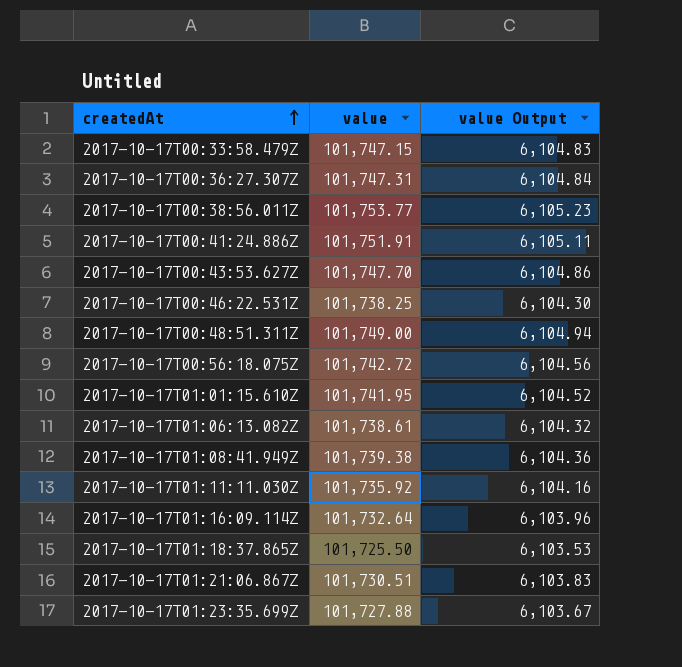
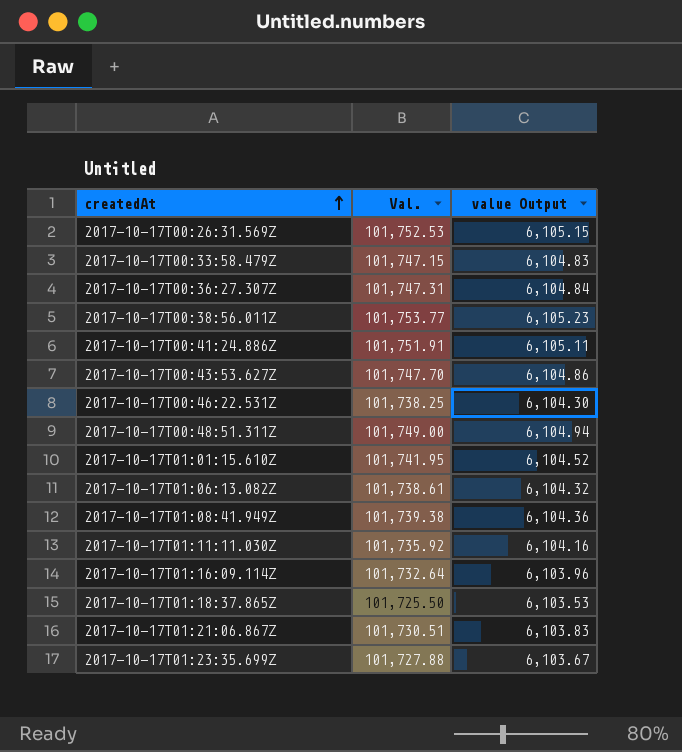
column name: value -> Val.
row 2017-10-17T00:56:18.075Z: 101,742.72 | 6,104.56 -> none
row 2017-10-17T00:26:31.569Z: none -> 101,752.53 | 6,105.15

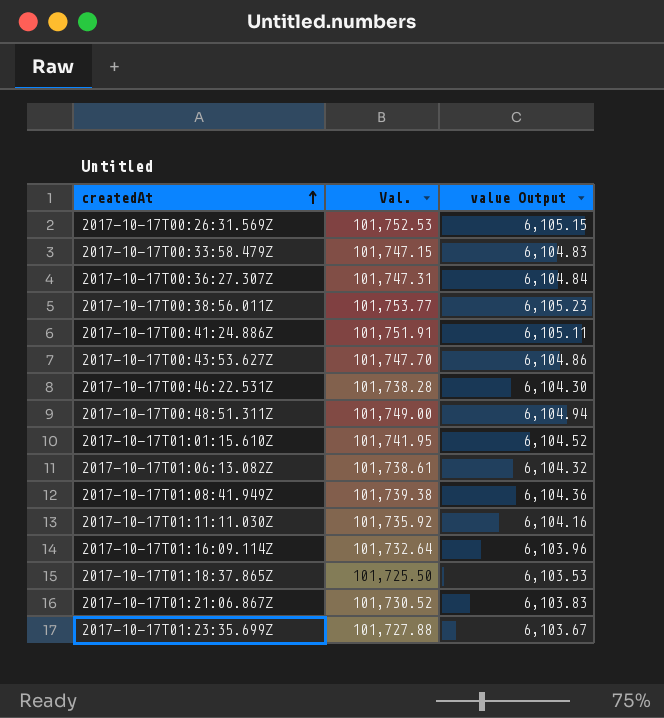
2017-10-17T00:46:22.531Z | Val.: 101,738.25 -> 101,738.28
2017-10-17T01:21:06.867Z | Val.: 101,730.51 -> 101,730.52

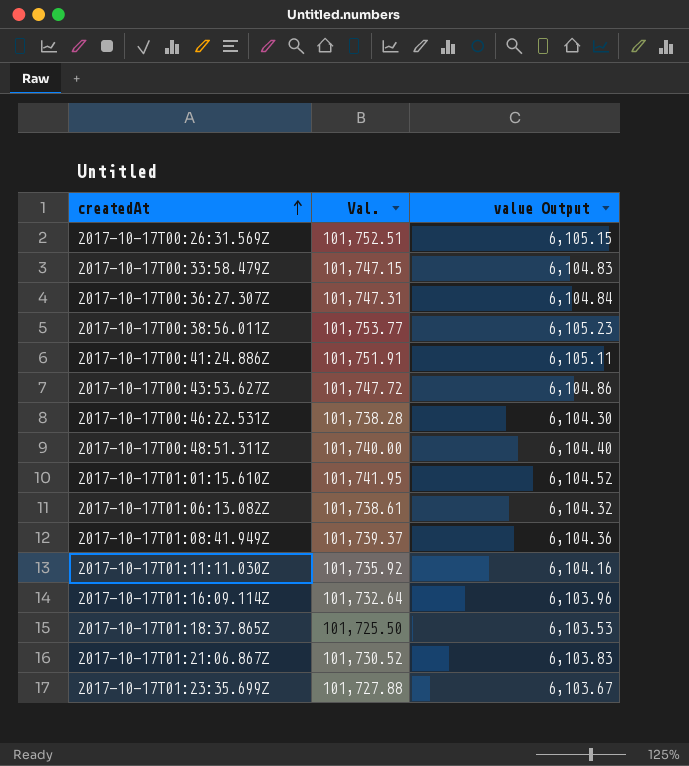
2017-10-17T00:26:31.569Z | Val.: 101,752.53 -> 101,752.51
2017-10-17T00:43:53.627Z | Val.: 101,747.70 -> 101,747.72
2017-10-17T00:48:51.311Z | Val.: 101,749.00 -> 101,740.00
2017-10-17T00:48:51.311Z | value Output: 6,104.94 -> 6,104.40
2017-10-17T01:08:41.949Z | Val.: 101,739.38 -> 101,739.37

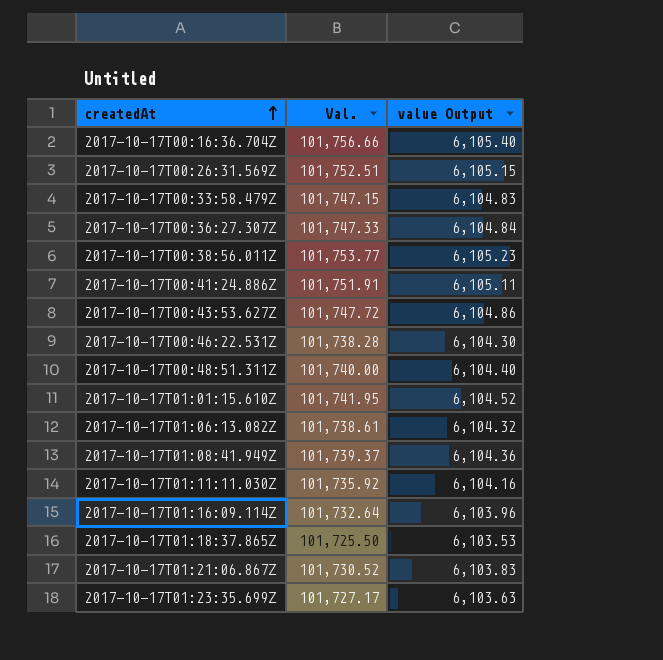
row 2017-10-17T00:16:36.704Z: none -> 101,756.66 | 6,105.40
2017-10-17T00:36:27.307Z | Val.: 101,747.31 -> 101,747.33
2017-10-17T01:23:35.699Z | Val.: 101,727.88 -> 101,727.17
2017-10-17T01:23:35.699Z | value Output: 6,103.67 -> 6,103.63

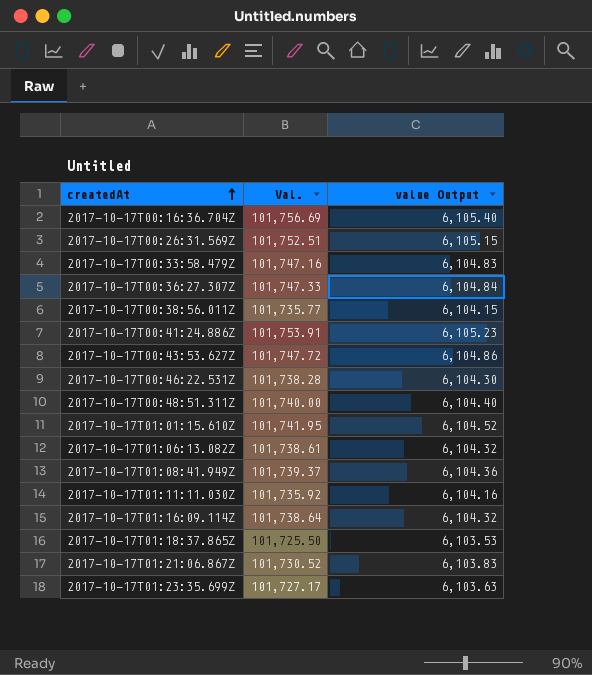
2017-10-17T00:16:36.704Z | Val.: 101,756.66 -> 101,756.69
2017-10-17T00:33:58.479Z | Val.: 101,747.15 -> 101,747.16
2017-10-17T00:38:56.011Z | Val.: 101,753.77 -> 101,735.77
2017-10-17T00:38:56.011Z | value Output: 6,105.23 -> 6,104.15
2017-10-17T00:41:24.886Z | Val.: 101,751.91 -> 101,753.91
2017-10-17T00:41:24.886Z | value Output: 6,105.11 -> 6,105.23
2017-10-17T01:16:09.114Z | Val.: 101,732.64 -> 101,738.64
2017-10-17T01:16:09.114Z | value Output: 6,103.96 -> 6,104.32

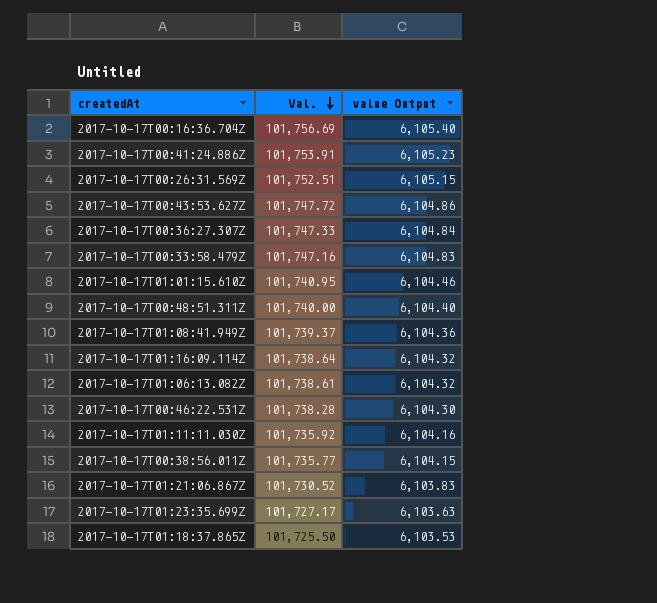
row order: createdAt ascending -> Val. descending
2017-10-17T01:01:15.610Z | Val.: 101,741.95 -> 101,740.95
2017-10-17T01:01:15.610Z | value Output: 6,104.52 -> 6,104.46

